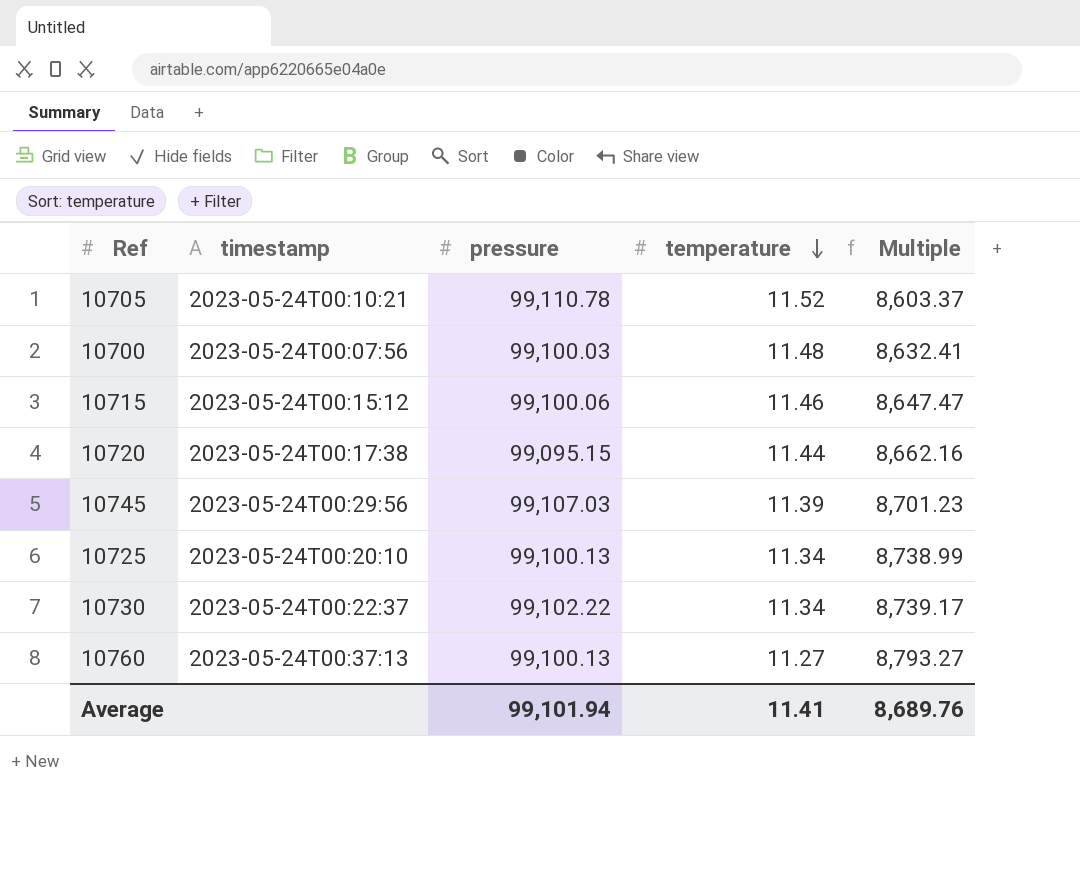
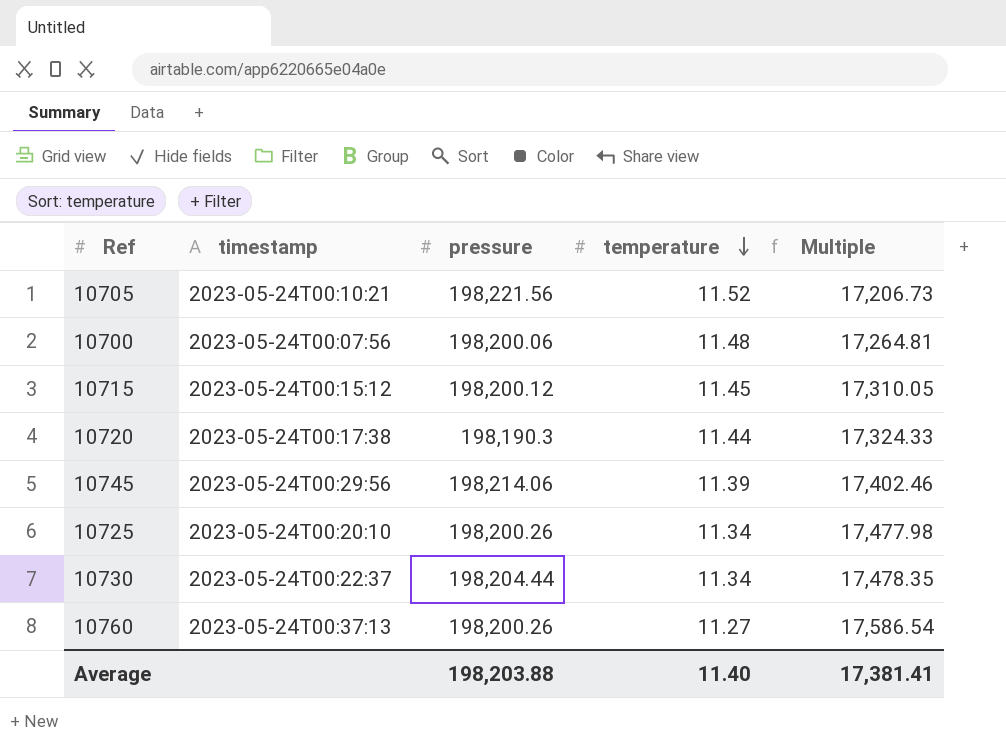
10705 | pressure: 99,110.78 -> 198,221.56
10705 | Multiple: 8,603.37 -> 17,206.73
10700 | pressure: 99,100.03 -> 198,200.06
10700 | Multiple: 8,632.41 -> 17,264.81
10715 | pressure: 99,100.06 -> 198,200.12
10715 | temperature: 11.46 -> 11.45
10715 | Multiple: 8,647.47 -> 17,310.05
10720 | pressure: 99,095.15 -> 198,190.3
10720 | Multiple: 8,662.16 -> 17,324.33
10745 | pressure: 99,107.03 -> 198,214.06
10745 | Multiple: 8,701.23 -> 17,402.46
10725 | pressure: 99,100.13 -> 198,200.26
10725 | Multiple: 8,738.99 -> 17,477.98
10730 | pressure: 99,102.22 -> 198,204.44
10730 | Multiple: 8,739.17 -> 17,478.35
10760 | pressure: 99,100.13 -> 198,200.26
10760 | Multiple: 8,793.27 -> 17,586.54
Average | pressure: 99,101.94 -> 198,203.88
Average | temperature: 11.41 -> 11.40
Average | Multiple: 8,689.76 -> 17,381.41

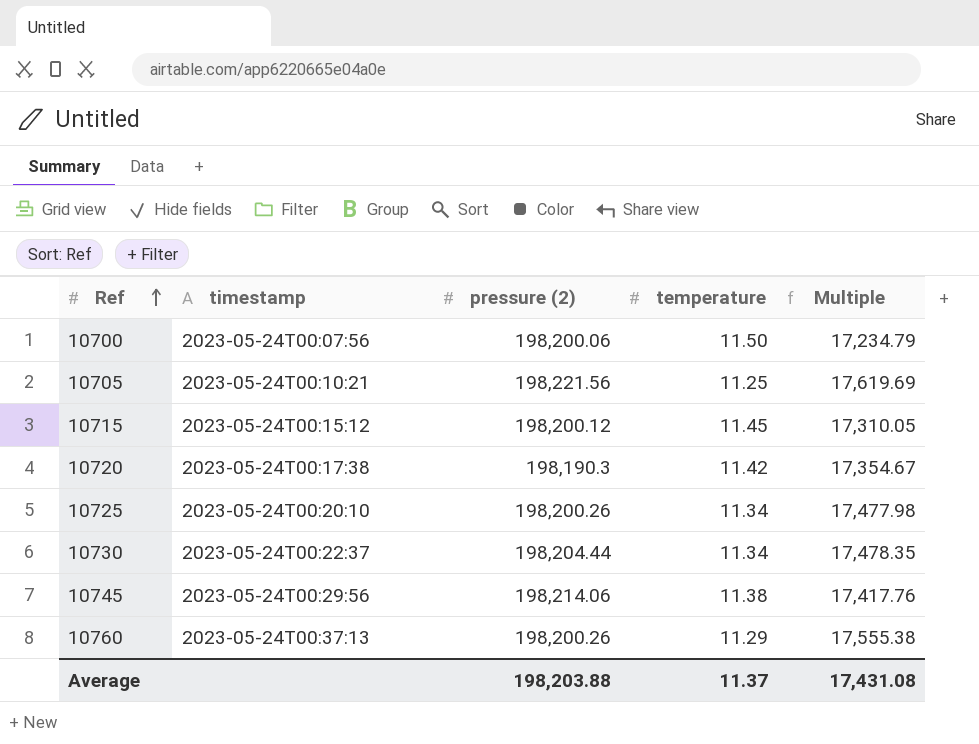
row order: temperature descending -> Ref ascending
column name: pressure -> pressure (2)
10700 | temperature: 11.48 -> 11.50
10700 | Multiple: 17,264.81 -> 17,234.79
10705 | temperature: 11.52 -> 11.25
10705 | Multiple: 17,206.73 -> 17,619.69
10720 | temperature: 11.44 -> 11.42
10720 | Multiple: 17,324.33 -> 17,354.67
10745 | temperature: 11.39 -> 11.38
10745 | Multiple: 17,402.46 -> 17,417.76
10760 | temperature: 11.27 -> 11.29
10760 | Multiple: 17,586.54 -> 17,555.38
Average | temperature: 11.40 -> 11.37
Average | Multiple: 17,381.41 -> 17,431.08

